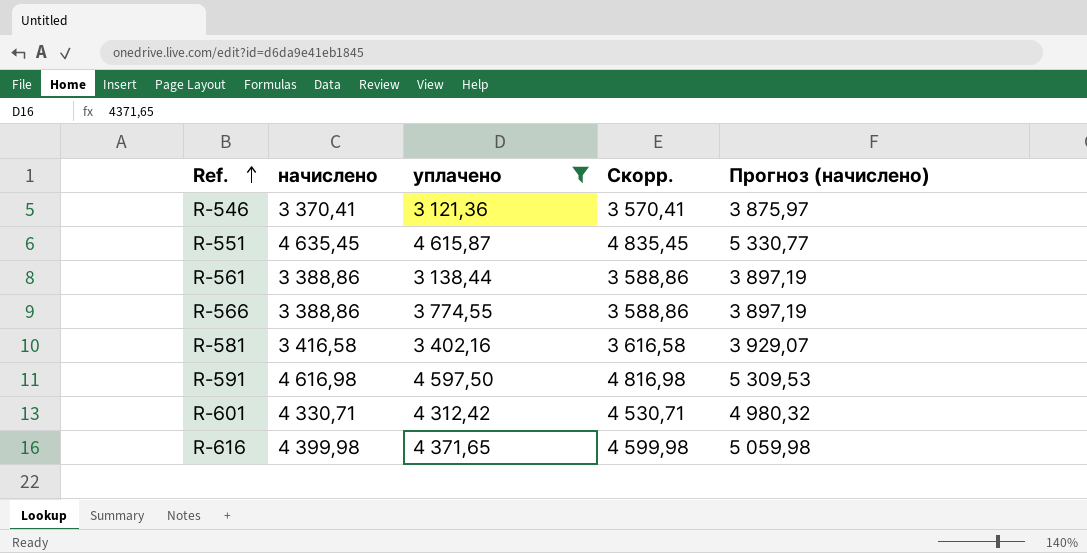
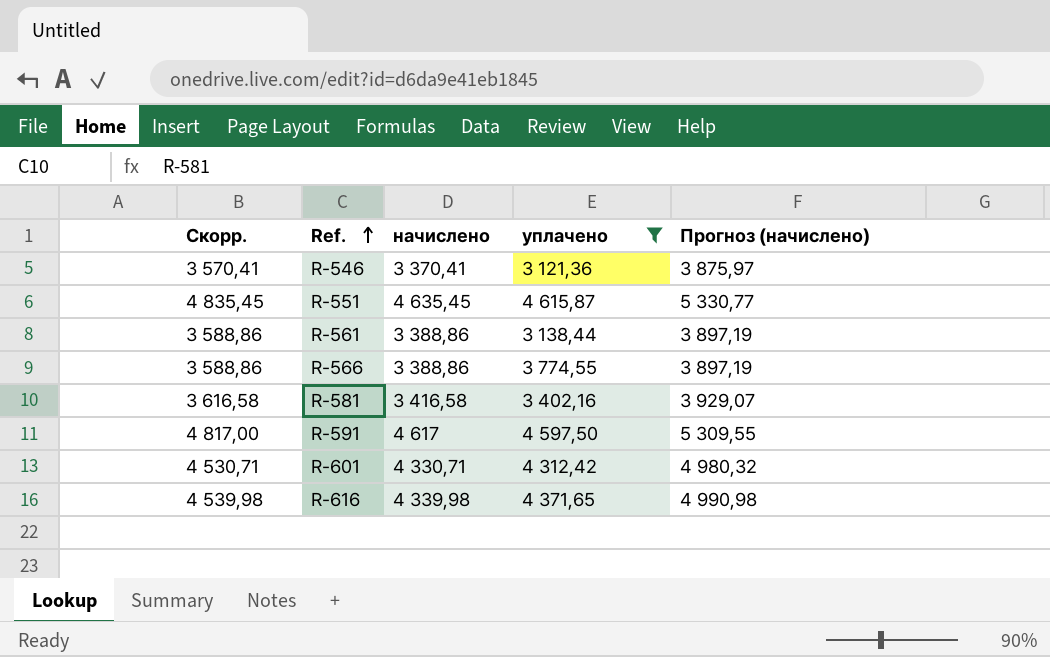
column Скорр. | position: 4 -> 1
R-591 | Скорр.: 4 816,98 -> 4 817,00
R-591 | начислено: 4 616,98 -> 4 617
R-591 | Прогноз (начислено): 5 309,53 -> 5 309,55
R-616 | Скорр.: 4 599,98 -> 4 539,98
R-616 | начислено: 4 399,98 -> 4 339,98
R-616 | Прогноз (начислено): 5 059,98 -> 4 990,98

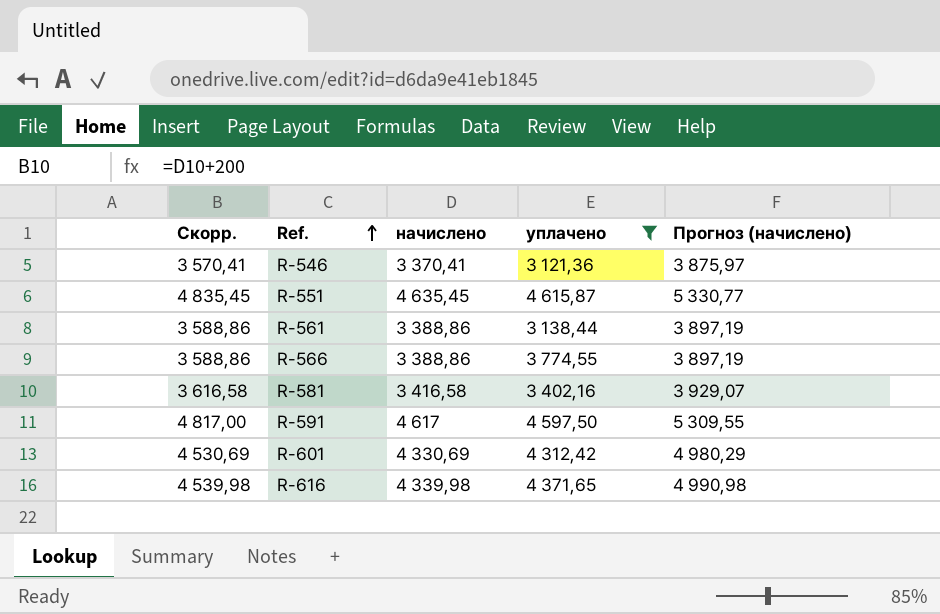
R-601 | Скорр.: 4 530,71 -> 4 530,69
R-601 | начислено: 4 330,71 -> 4 330,69
R-601 | Прогноз (начислено): 4 980,32 -> 4 980,29

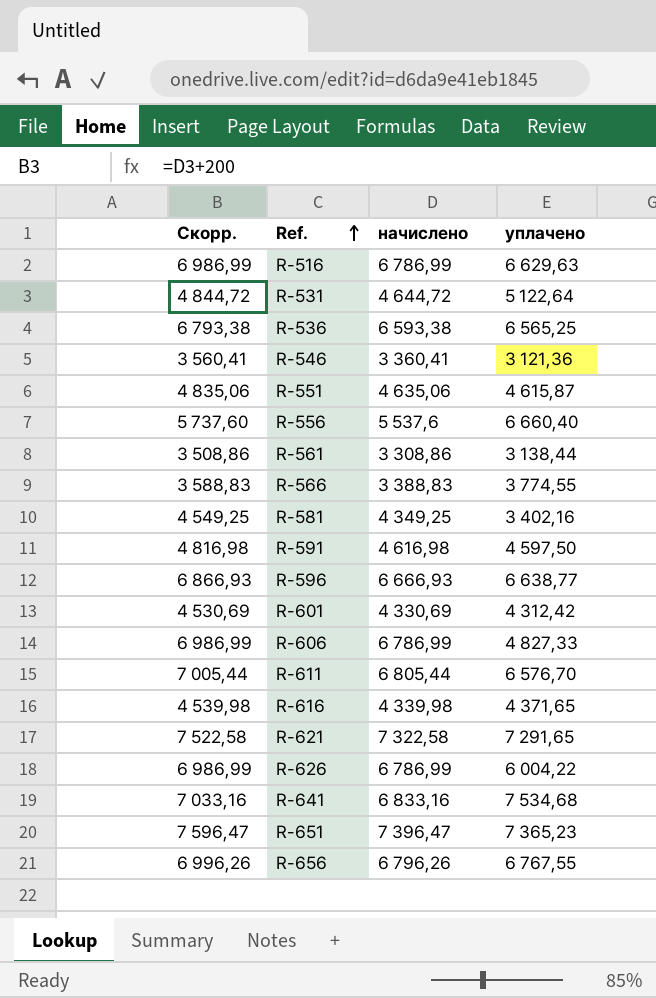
filter: уплачено <= 4 615,87 -> none
column Прогноз (начислено) | formula: [начислено] * 1,15 -> none
R-546 | Скорр.: 3 570,41 -> 3 560,41
R-546 | начислено: 3 370,41 -> 3 360,41
R-551 | Скорр.: 4 835,45 -> 4 835,06
R-551 | начислено: 4 635,45 -> 4 635,06
R-561 | Скорр.: 3 588,86 -> 3 508,86
R-561 | начислено: 3 388,86 -> 3 308,86
R-566 | Скорр.: 3 588,86 -> 3 588,83
R-566 | начислено: 3 388,86 -> 3 388,83
R-581 | Скорр.: 3 616,58 -> 4 549,25
R-581 | начислено: 3 416,58 -> 4 349,25
R-591 | Скорр.: 4 817,00 -> 4 816,98
R-591 | начислено: 4 617 -> 4 616,98

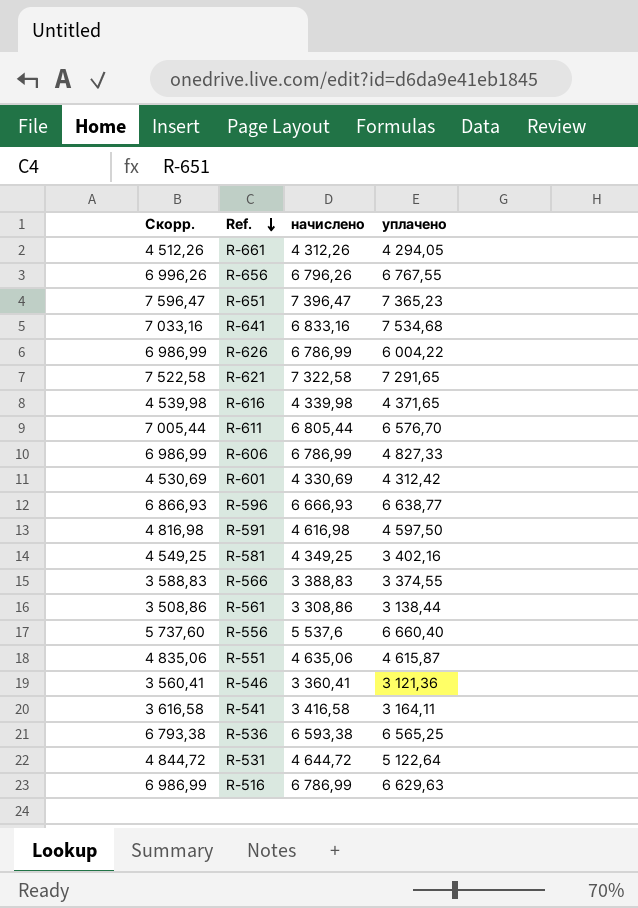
row order: Ref. ascending -> Ref. descending
row R-661: none -> 4 512,26 | 4 312,26 | 4 294,05
R-566 | уплачено: 3 774,55 -> 3 374,55
row R-541: none -> 3 616,58 | 3 416,58 | 3 164,11

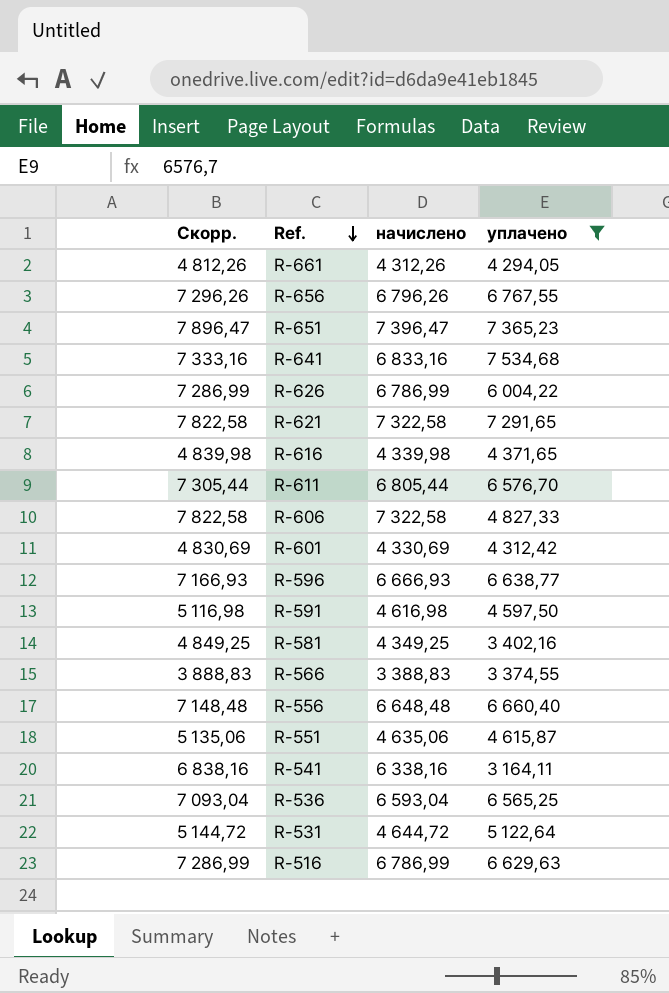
filter: none -> уплачено >= 3 164,11
column Скорр. | formula: [начислено] + 200 -> [начислено] + 500
R-606 | начислено: 6 786,99 -> 7 322,58
R-556 | начислено: 5 537,6 -> 6 648,48
R-541 | начислено: 3 416,58 -> 6 338,16
R-536 | начислено: 6 593,38 -> 6 593,04

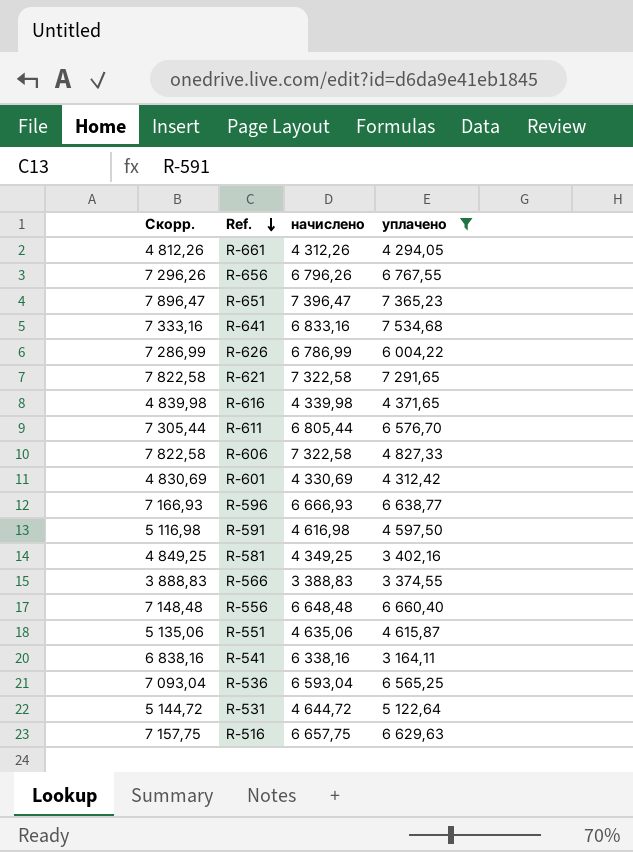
R-516 | Скорр.: 7 286,99 -> 7 157,75
R-516 | начислено: 6 786,99 -> 6 657,75

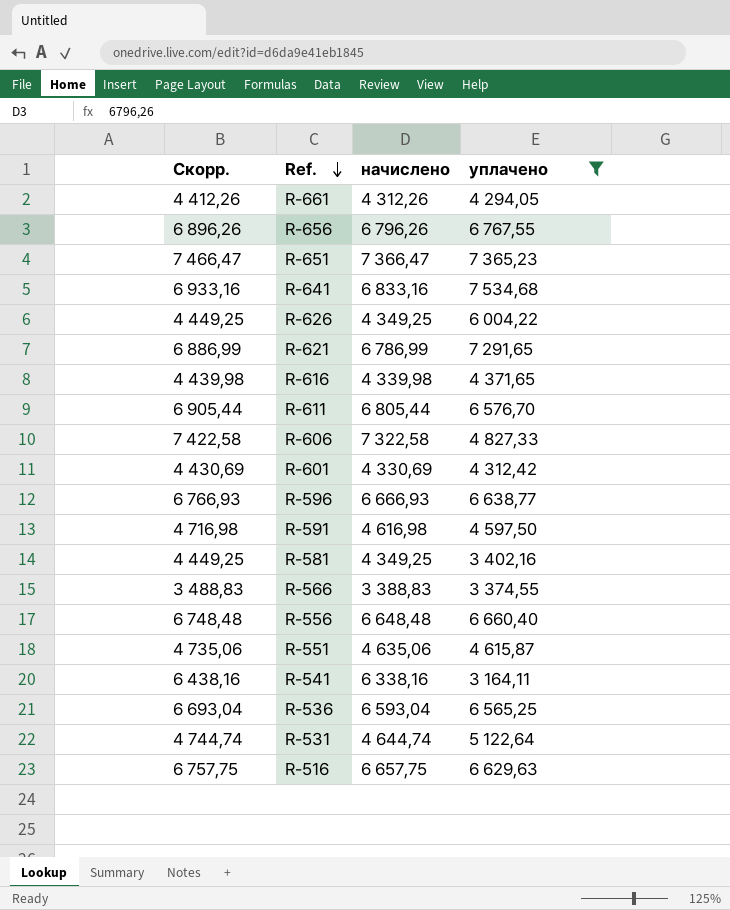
column Скорр. | formula: [начислено] + 500 -> [начислено] + 100
R-651 | начислено: 7 396,47 -> 7 366,47
R-626 | начислено: 6 786,99 -> 4 349,25
R-621 | начислено: 7 322,58 -> 6 786,99
R-531 | начислено: 4 644,72 -> 4 644,74

